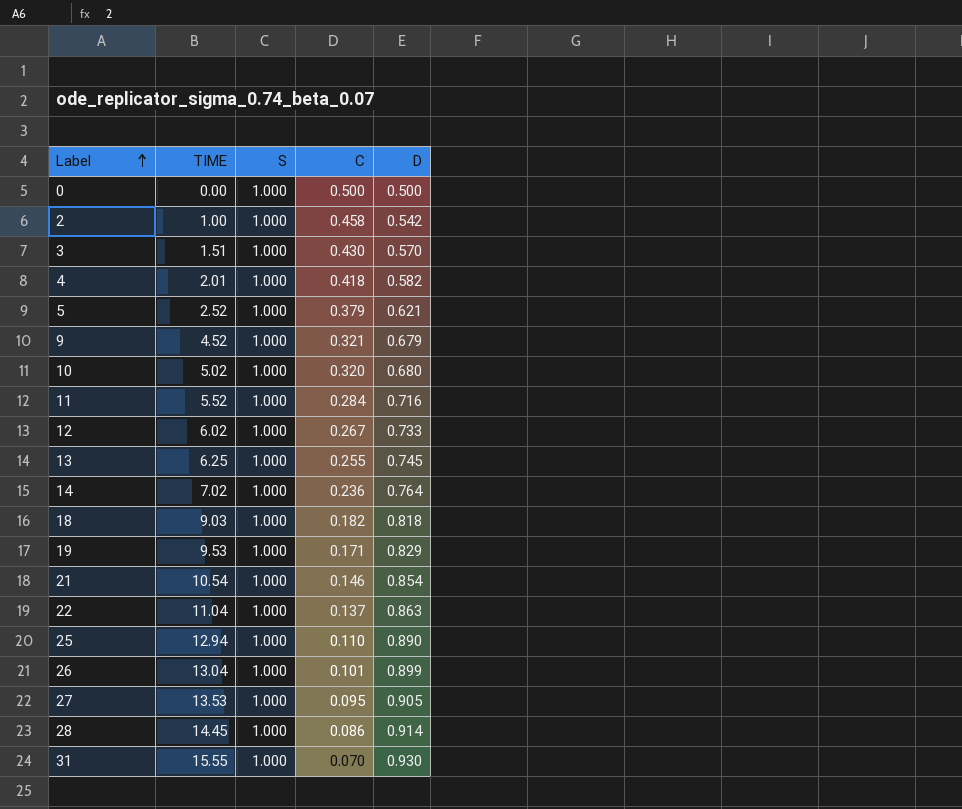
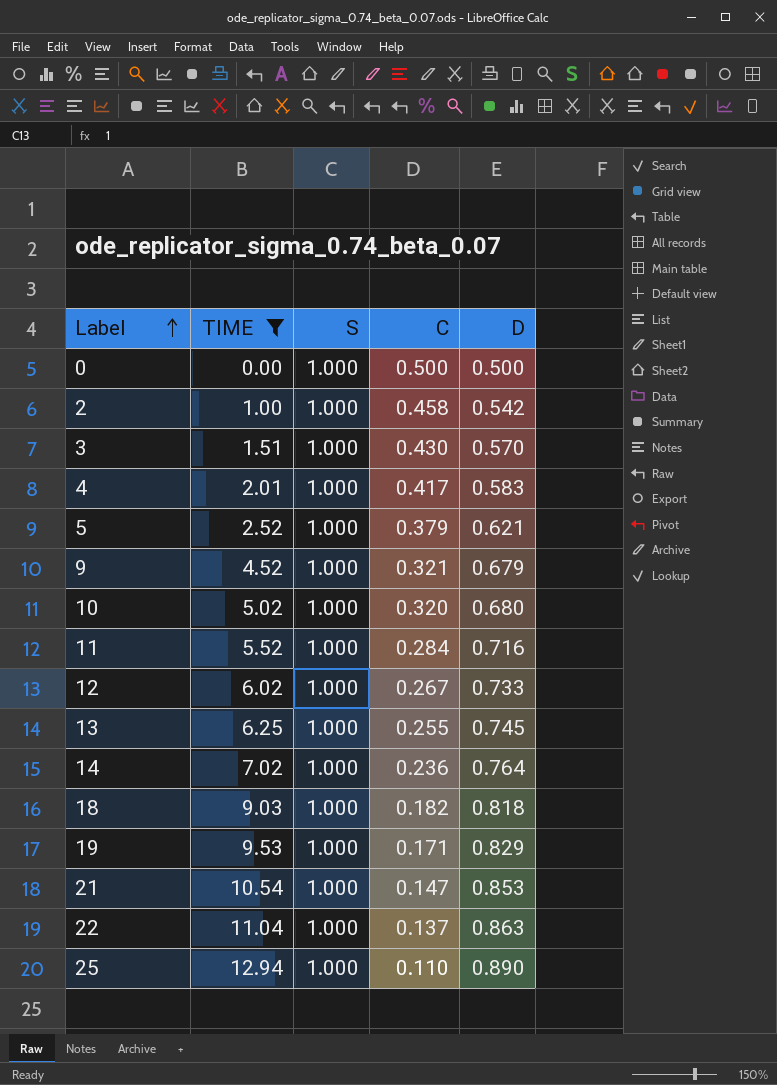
filter: none -> TIME <= 12.94
4 | C: 0.418 -> 0.417
4 | D: 0.582 -> 0.583
21 | C: 0.146 -> 0.147
21 | D: 0.854 -> 0.853

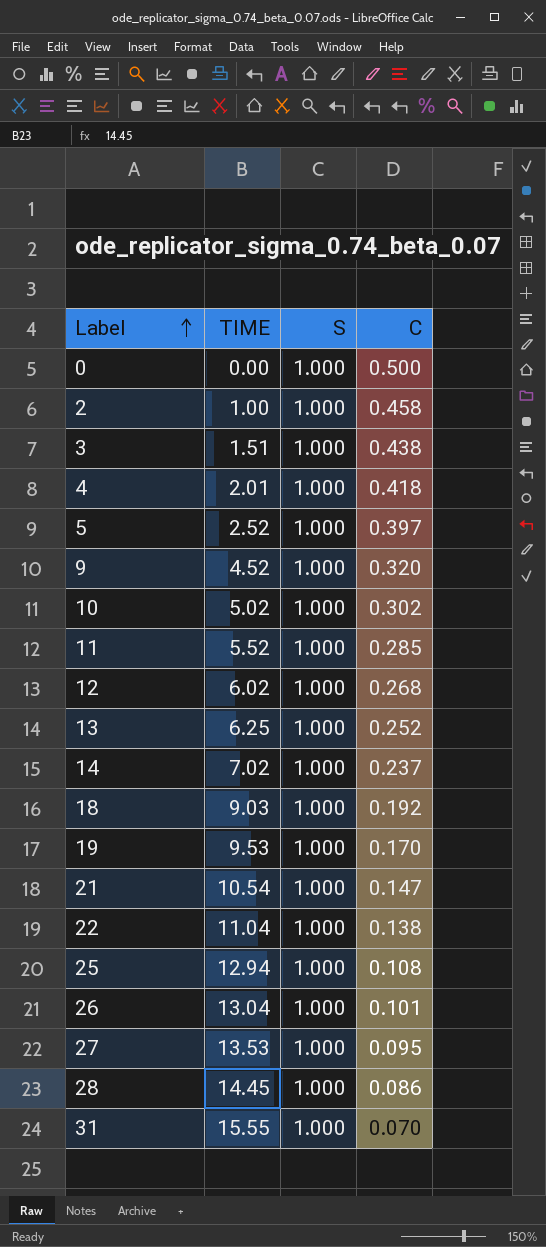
filter: TIME <= 12.94 -> none
column D | formula: [S] - [C] -> none
3 | C: 0.430 -> 0.438
4 | C: 0.417 -> 0.418
5 | C: 0.379 -> 0.397
9 | C: 0.321 -> 0.320
10 | C: 0.320 -> 0.302
11 | C: 0.284 -> 0.285
12 | C: 0.267 -> 0.268
13 | C: 0.255 -> 0.252
14 | C: 0.236 -> 0.237
18 | C: 0.182 -> 0.192
19 | C: 0.171 -> 0.170
22 | C: 0.137 -> 0.138
25 | C: 0.110 -> 0.108

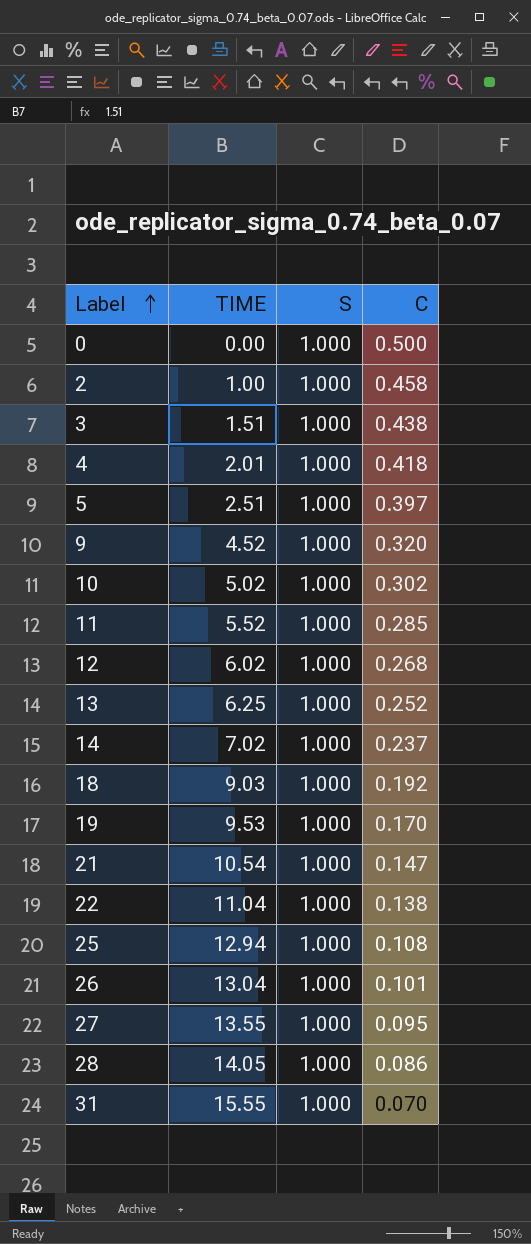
5 | TIME: 2.52 -> 2.51
27 | TIME: 13.53 -> 13.55
28 | TIME: 14.45 -> 14.05

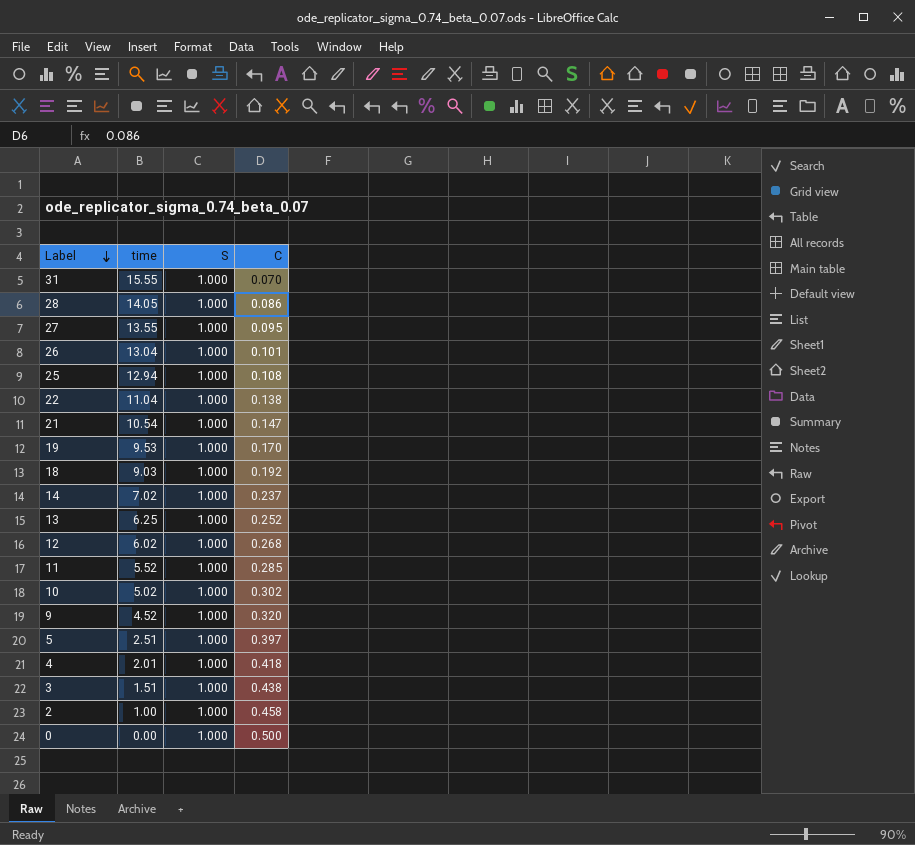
row order: Label ascending -> Label descending
column name: TIME -> time

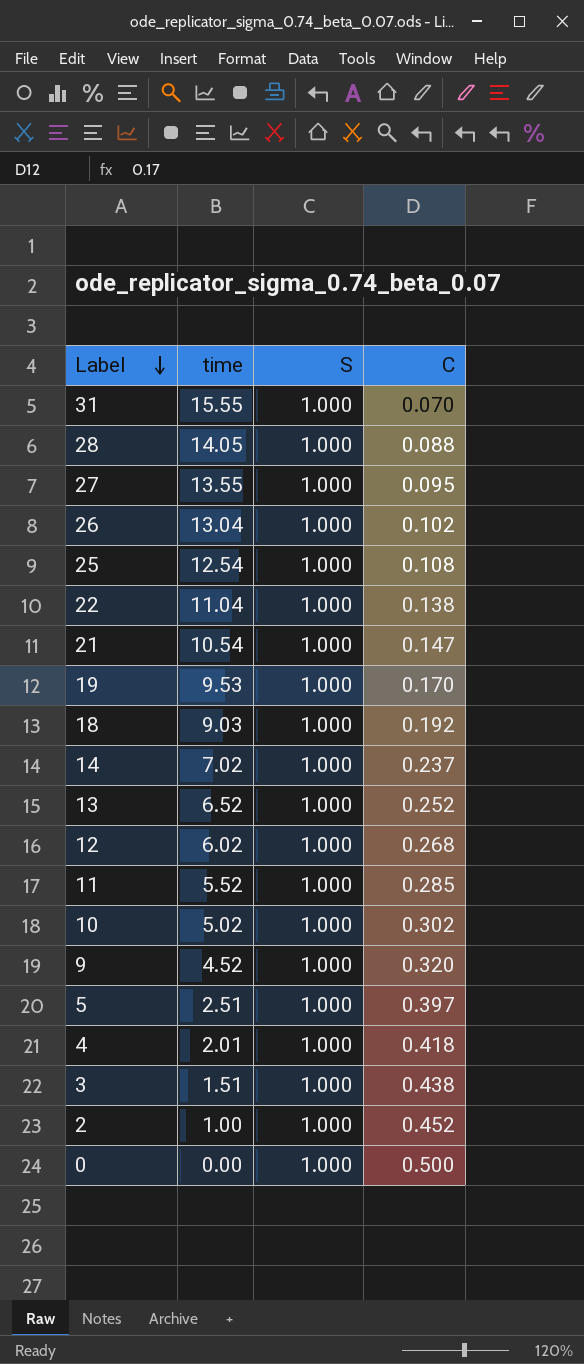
28 | C: 0.086 -> 0.088
26 | C: 0.101 -> 0.102
25 | time: 12.94 -> 12.54
13 | time: 6.25 -> 6.52
2 | C: 0.458 -> 0.452

